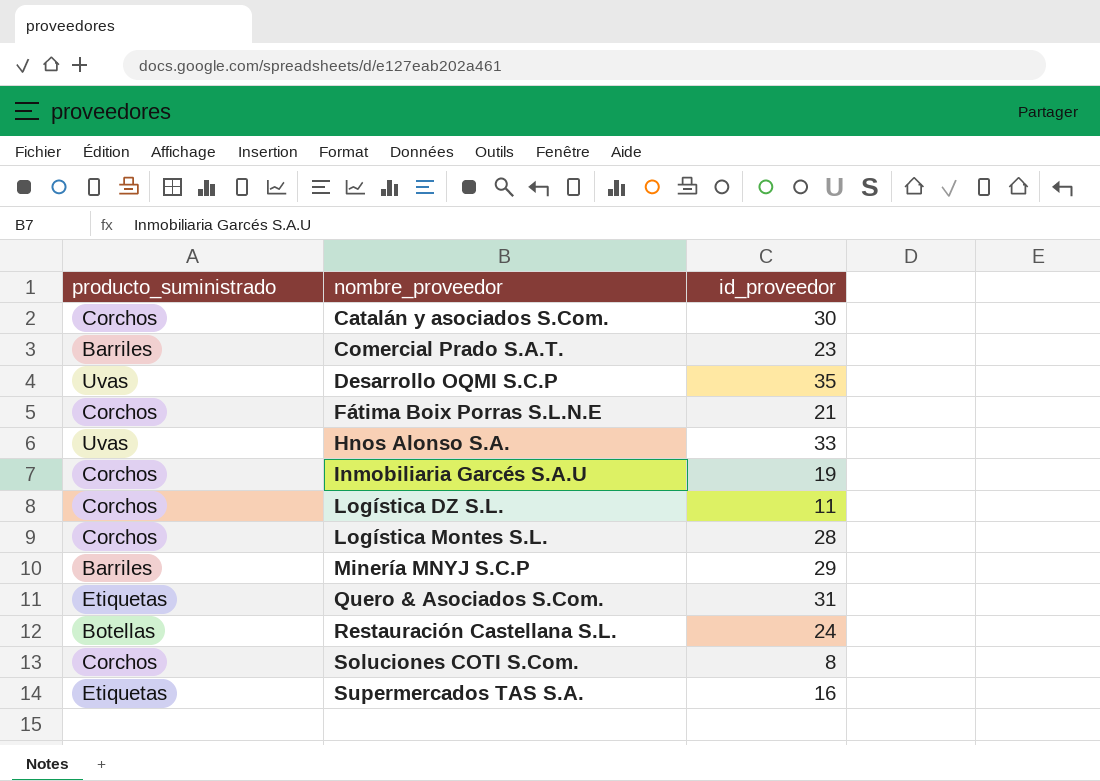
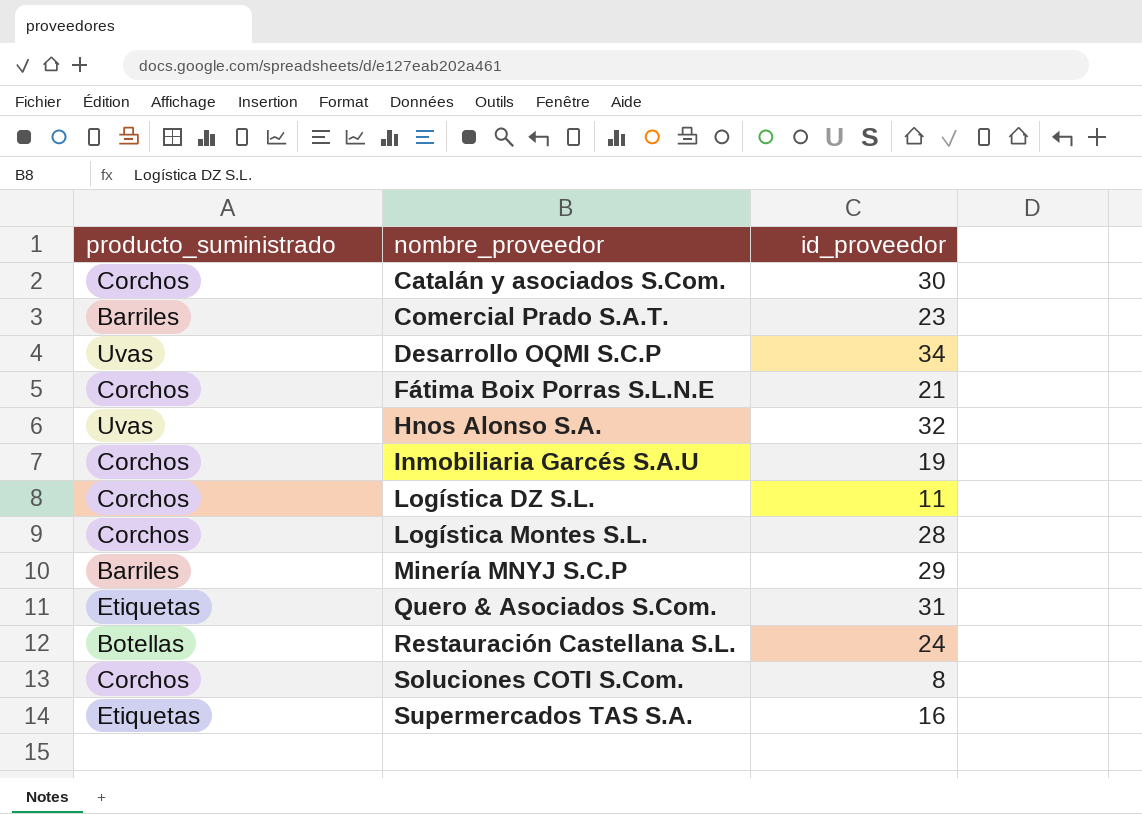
Desarrollo OQMI S.C.P | id_proveedor: 35 -> 34
Hnos Alonso S.A. | id_proveedor: 33 -> 32

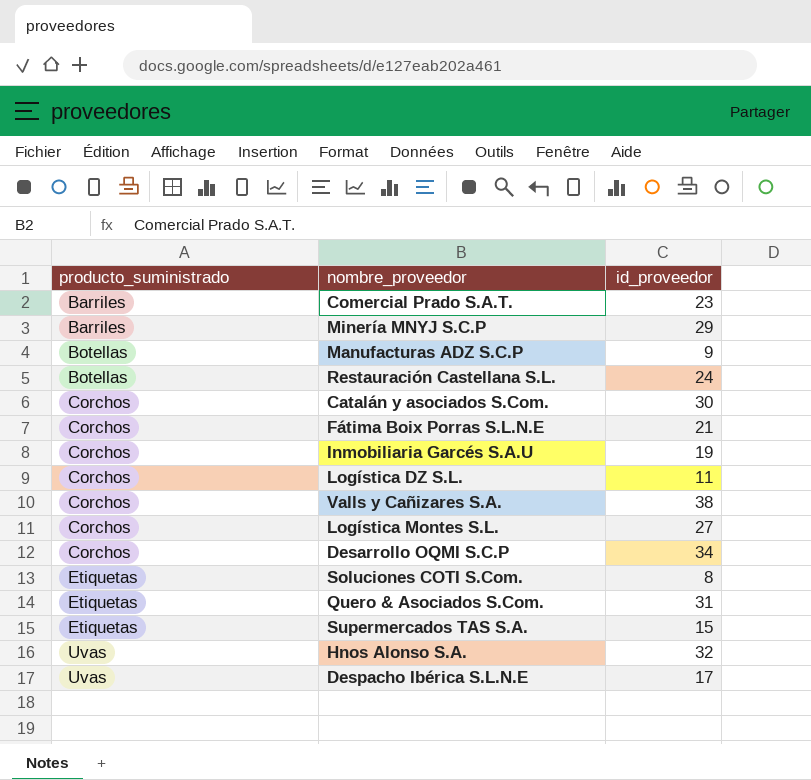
row order: nombre_proveedor ascending -> producto_suministrado ascending
row Manufacturas ADZ S.C.P: none -> Botellas | 9
row Valls y Cañizares S.A.: none -> Corchos | 38
Logística Montes S.L. | id_proveedor: 28 -> 27
Desarrollo OQMI S.C.P | producto_suministrado: Uvas -> Corchos
Soluciones COTI S.Com. | producto_suministrado: Corchos -> Etiquetas
Supermercados TAS S.A. | id_proveedor: 16 -> 15
row Despacho Ibérica S.L.N.E: none -> Uvas | 17

